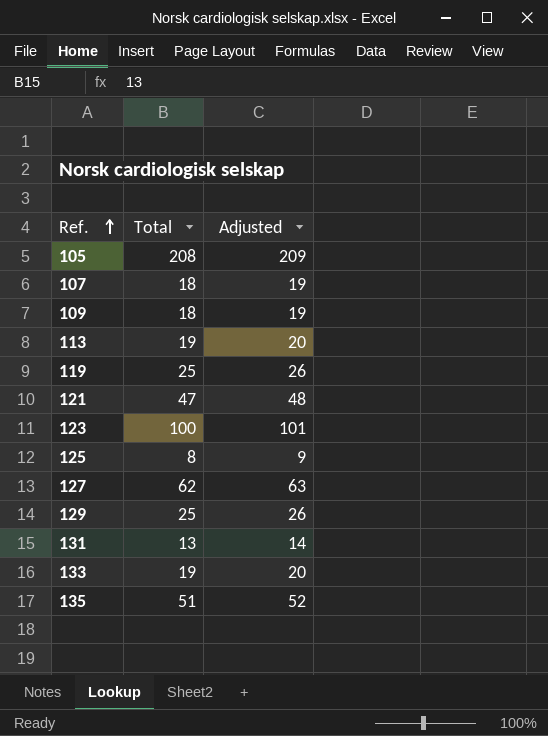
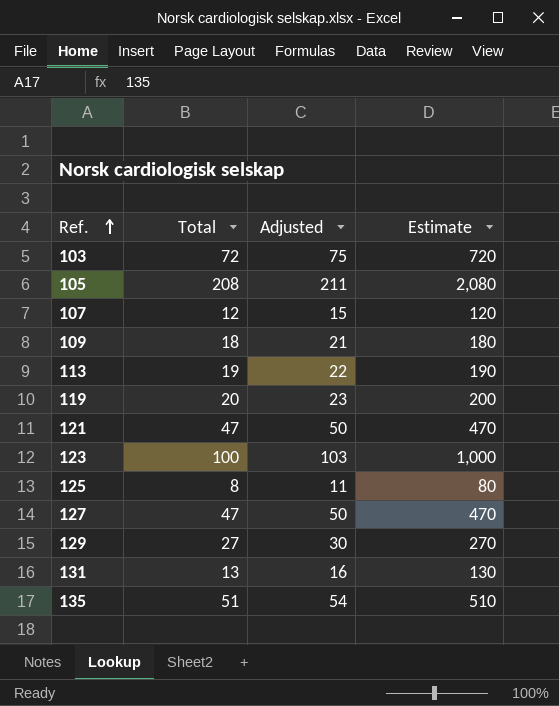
column Adjusted | formula: [Total] + 1 -> [Total] + 3
column Estimate | formula: none -> [Total] * 10
row 133: 19 | 20 -> none
row 103: none -> 72 | 75 | 720
107 | Total: 18 -> 12
119 | Total: 25 -> 20
127 | Total: 62 -> 47
129 | Total: 25 -> 27

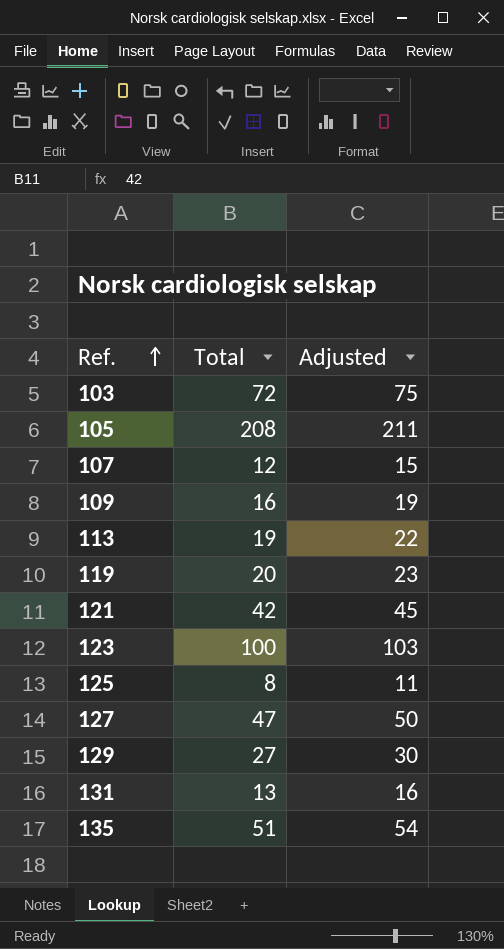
column Estimate | formula: [Total] * 10 -> none
109 | Total: 18 -> 16
109 | Adjusted: 21 -> 19
121 | Total: 47 -> 42
121 | Adjusted: 50 -> 45

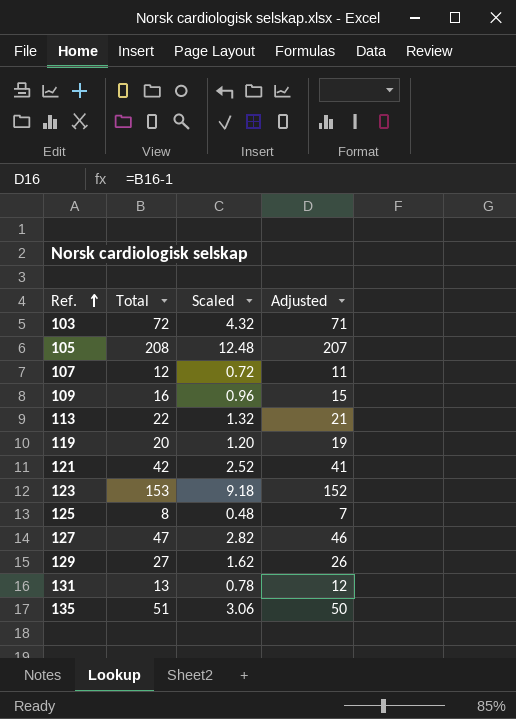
column Scaled | formula: none -> [Total] * 0.06
column Adjusted | formula: [Total] + 3 -> [Total] - 1
113 | Total: 19 -> 22
123 | Total: 100 -> 153

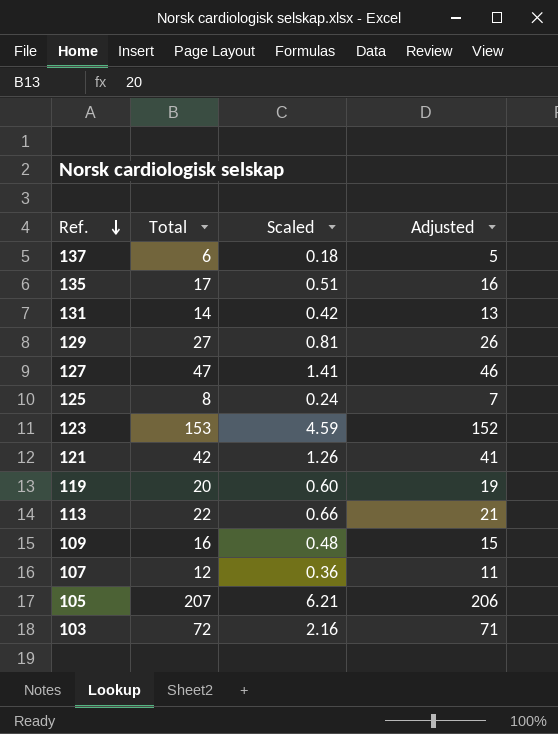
row order: Ref. ascending -> Ref. descending
column Scaled | formula: [Total] * 0.06 -> [Total] * 0.03
row 137: none -> 6 | 0.18 | 5
135 | Total: 51 -> 17
135 | Adjusted: 50 -> 16
131 | Total: 13 -> 14
131 | Adjusted: 12 -> 13
105 | Total: 208 -> 207
105 | Adjusted: 207 -> 206

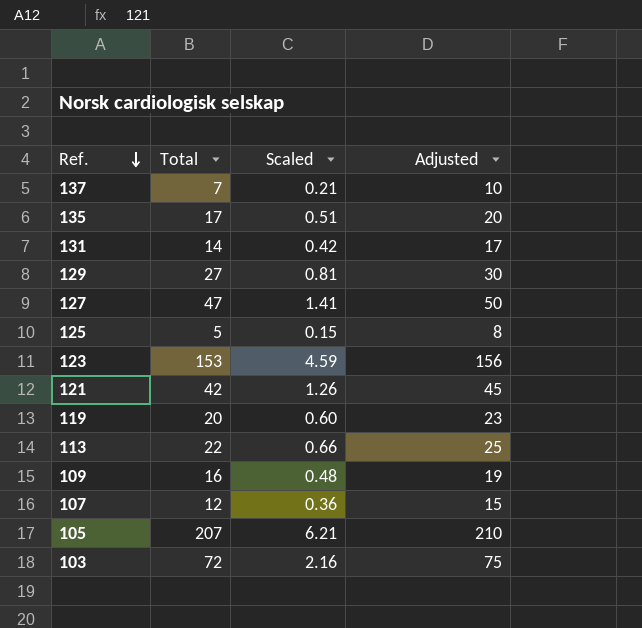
column Adjusted | formula: [Total] - 1 -> [Total] + 3
137 | Total: 6 -> 7
137 | Scaled: 0.18 -> 0.21
125 | Total: 8 -> 5
125 | Scaled: 0.24 -> 0.15

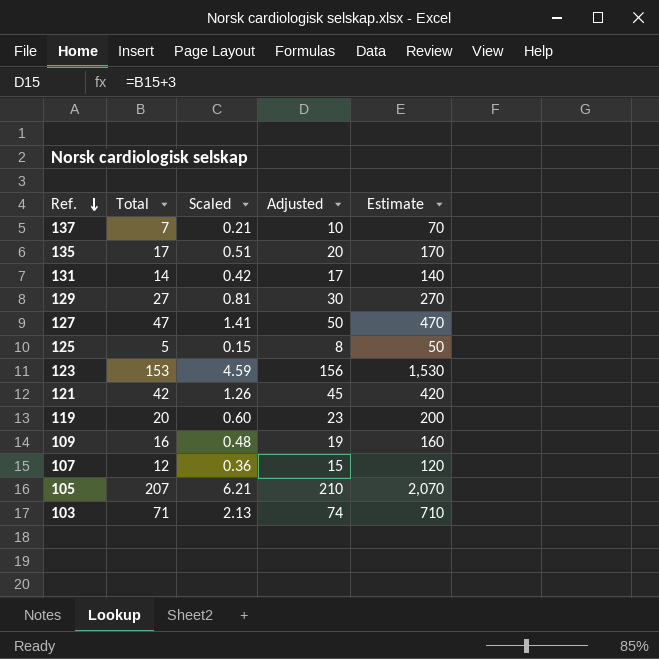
column Estimate | formula: none -> [Total] * 10
row 113: 22 | 0.66 | 25 -> none
103 | Total: 72 -> 71
103 | Scaled: 2.16 -> 2.13
103 | Adjusted: 75 -> 74

